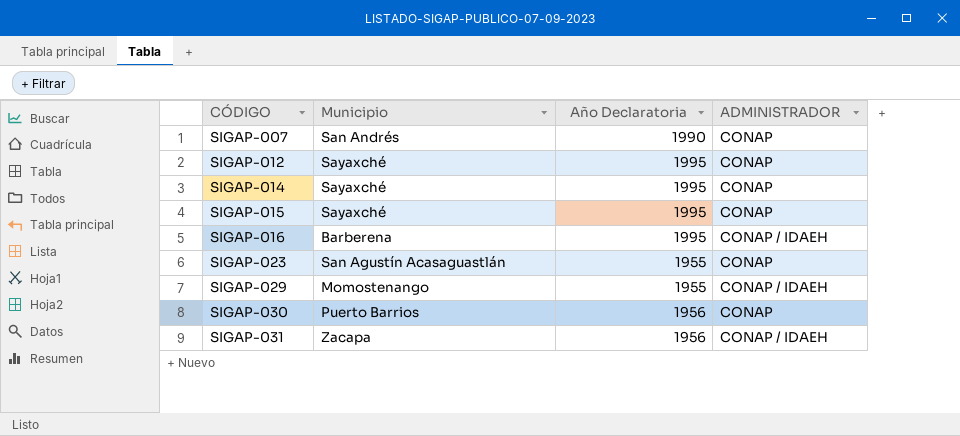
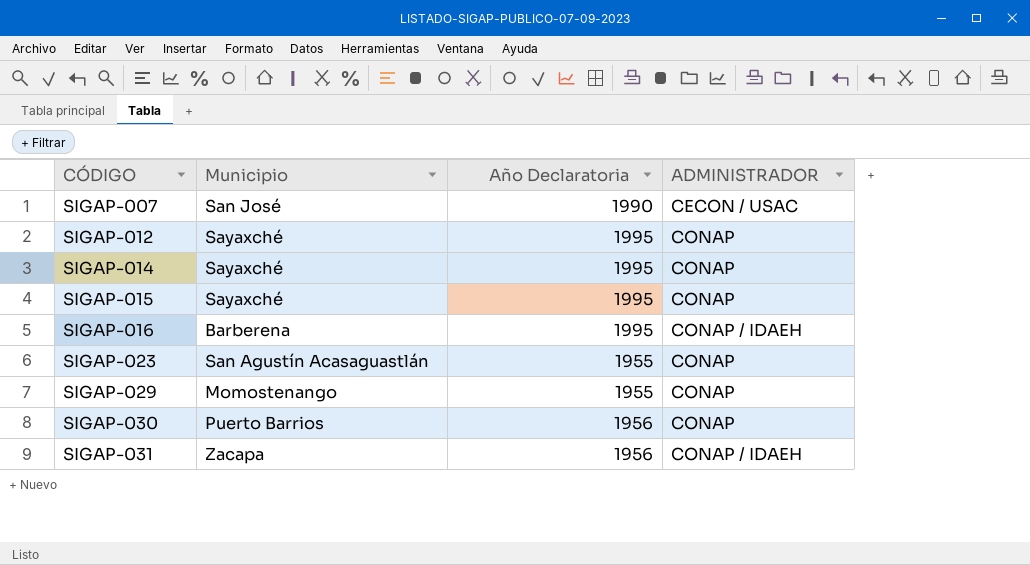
SIGAP-007 | Municipio: San Andrés -> San José
SIGAP-007 | ADMINISTRADOR: CONAP -> CECON / USAC
SIGAP-029 | ADMINISTRADOR: CONAP / IDAEH -> CONAP

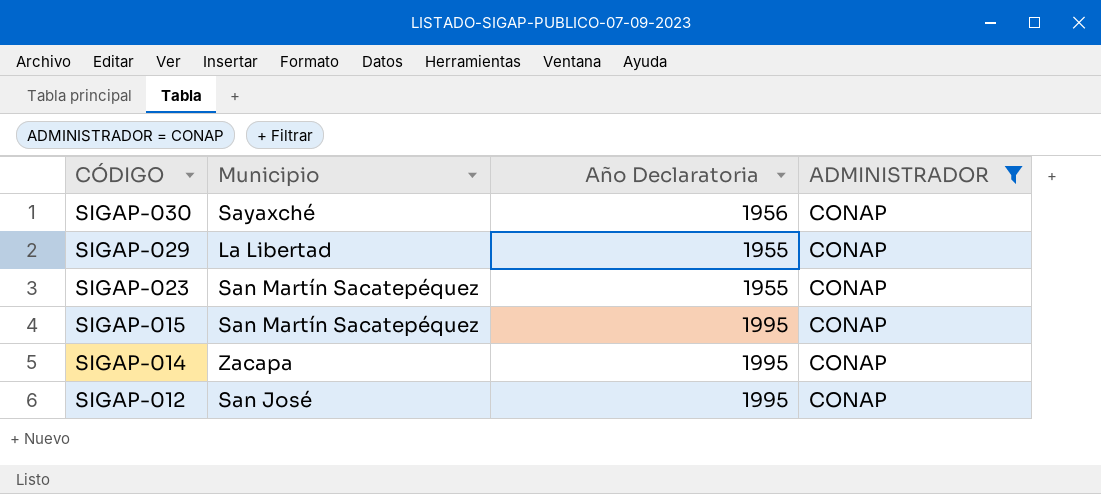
filter: none -> ADMINISTRADOR = CONAP
row order: CÓDIGO ascending -> CÓDIGO descending
SIGAP-030 | Municipio: Puerto Barrios -> Sayaxché
SIGAP-029 | Municipio: Momostenango -> La Libertad
SIGAP-023 | Municipio: San Agustín Acasaguastlán -> San Martín Sacatepéquez
SIGAP-015 | Municipio: Sayaxché -> San Martín Sacatepéquez
SIGAP-014 | Municipio: Sayaxché -> Zacapa
SIGAP-012 | Municipio: Sayaxché -> San José

